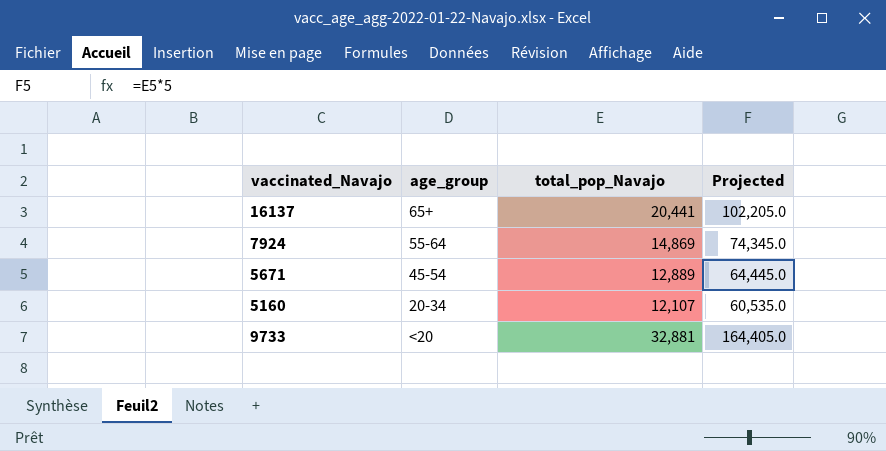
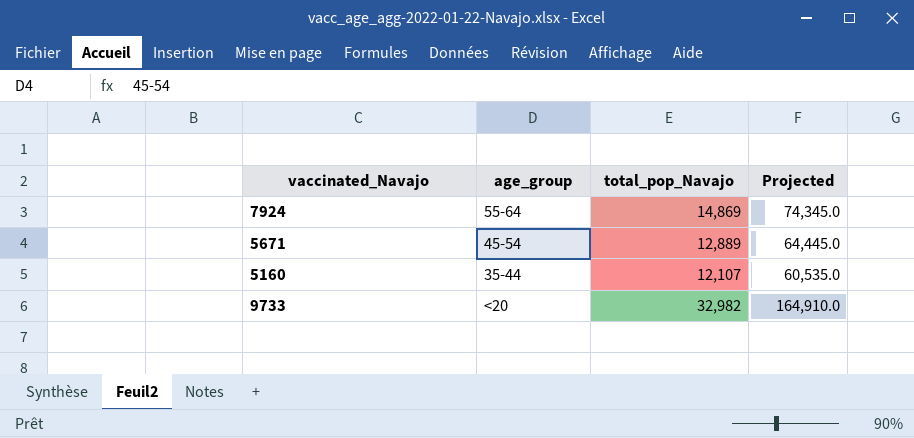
row 16137: 65+ | 20,441 | 102,205.0 -> none
5160 | age_group: 20-34 -> 35-44
9733 | total_pop_Navajo: 32,881 -> 32,982
9733 | Projected: 164,405.0 -> 164,910.0

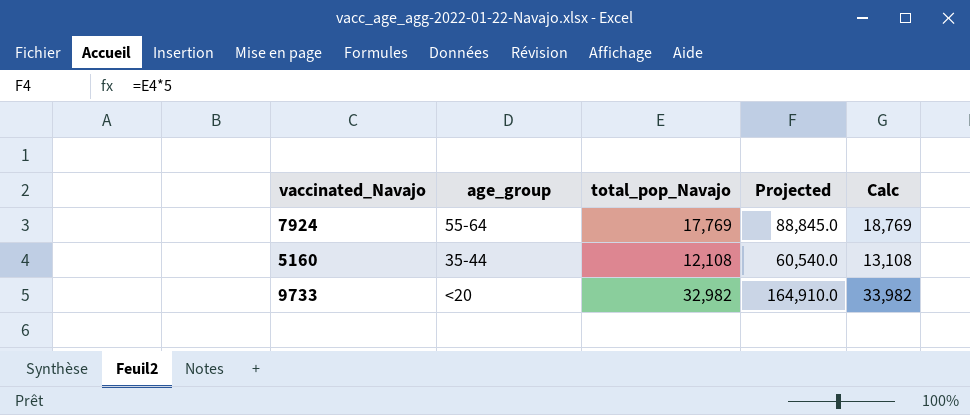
column Calc | formula: none -> [total_pop_Navajo] + 1000
row 5671: 45-54 | 12,889 | 64,445.0 -> none
7924 | total_pop_Navajo: 14,869 -> 17,769
7924 | Projected: 74,345.0 -> 88,845.0
5160 | total_pop_Navajo: 12,107 -> 12,108
5160 | Projected: 60,535.0 -> 60,540.0

